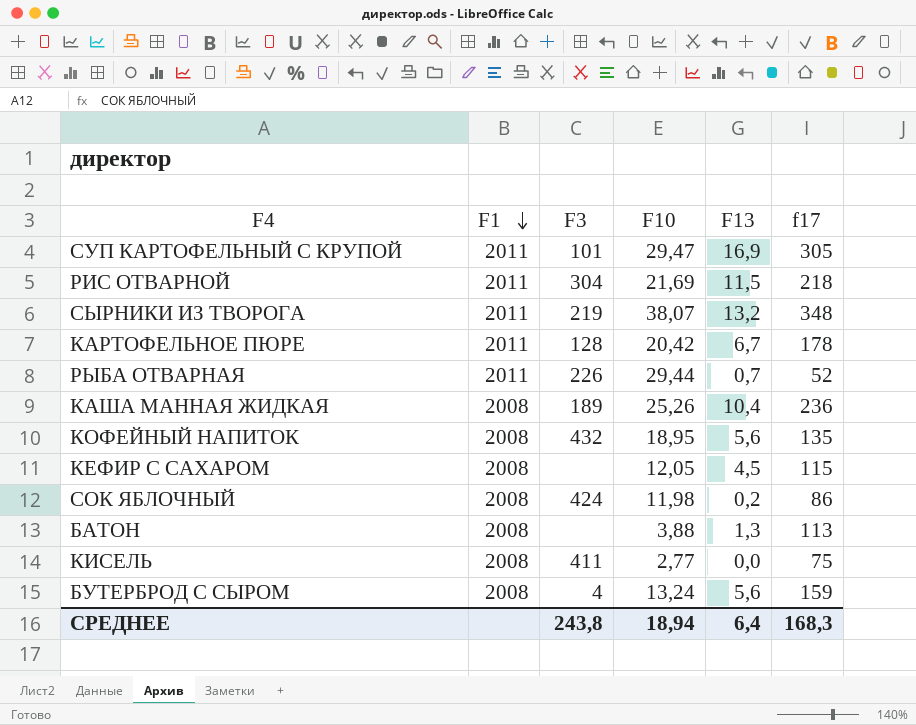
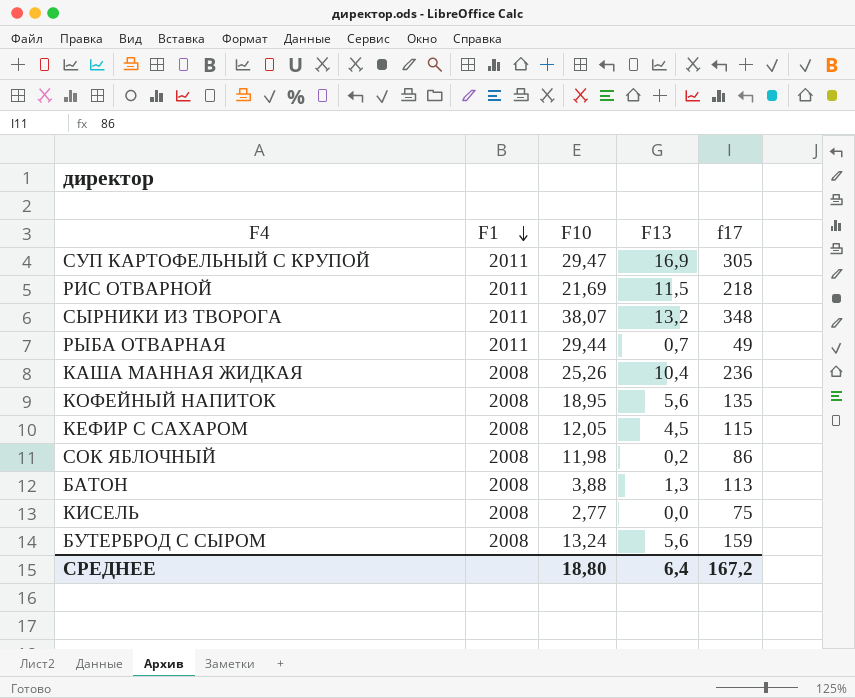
column F3 | position: 3 -> none
row КАРТОФЕЛЬНОЕ ПЮРЕ: 2011 | 128 | 20,42 | 6,7 | 178 -> none
РЫБА ОТВАРНАЯ | f17: 52 -> 49
СРЕДНЕЕ | F10: 18,94 -> 18,80
СРЕДНЕЕ | f17: 168,3 -> 167,2

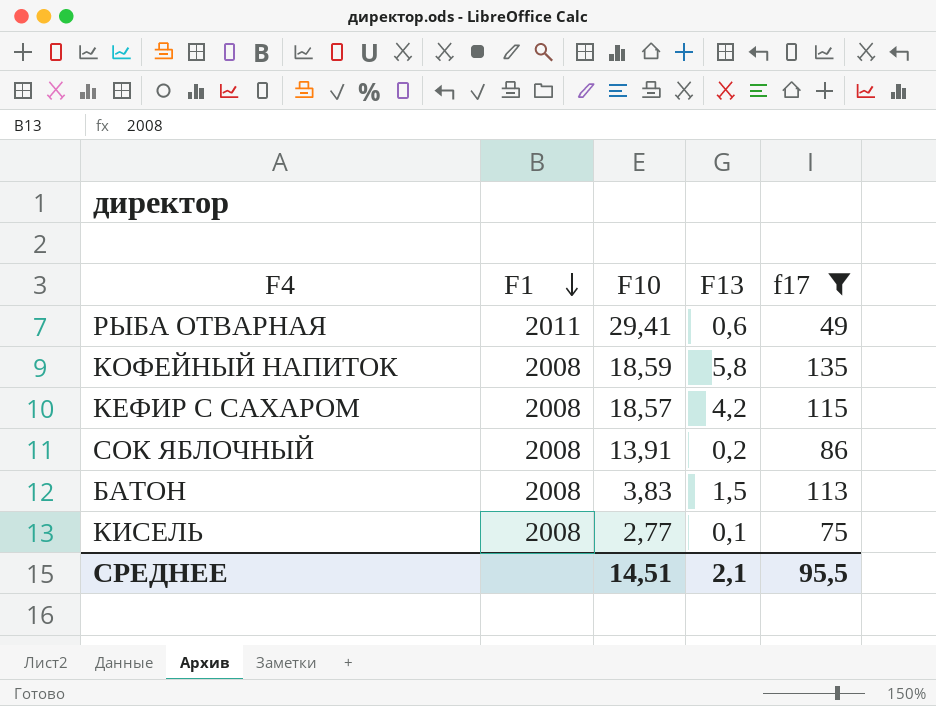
filter: none -> f17 <= 135
РЫБА ОТВАРНАЯ | F10: 29,44 -> 29,41
РЫБА ОТВАРНАЯ | F13: 0,7 -> 0,6
КОФЕЙНЫЙ НАПИТОК | F10: 18,95 -> 18,59
КОФЕЙНЫЙ НАПИТОК | F13: 5,6 -> 5,8
КЕФИР С САХАРОМ | F10: 12,05 -> 18,57
КЕФИР С САХАРОМ | F13: 4,5 -> 4,2
СОК ЯБЛОЧНЫЙ | F10: 11,98 -> 13,91
БАТОН | F10: 3,88 -> 3,83
БАТОН | F13: 1,3 -> 1,5
КИСЕЛЬ | F13: 0,0 -> 0,1
СРЕДНЕЕ | F10: 18,80 -> 14,51
СРЕДНЕЕ | F13: 6,4 -> 2,1
СРЕДНЕЕ | f17: 167,2 -> 95,5

